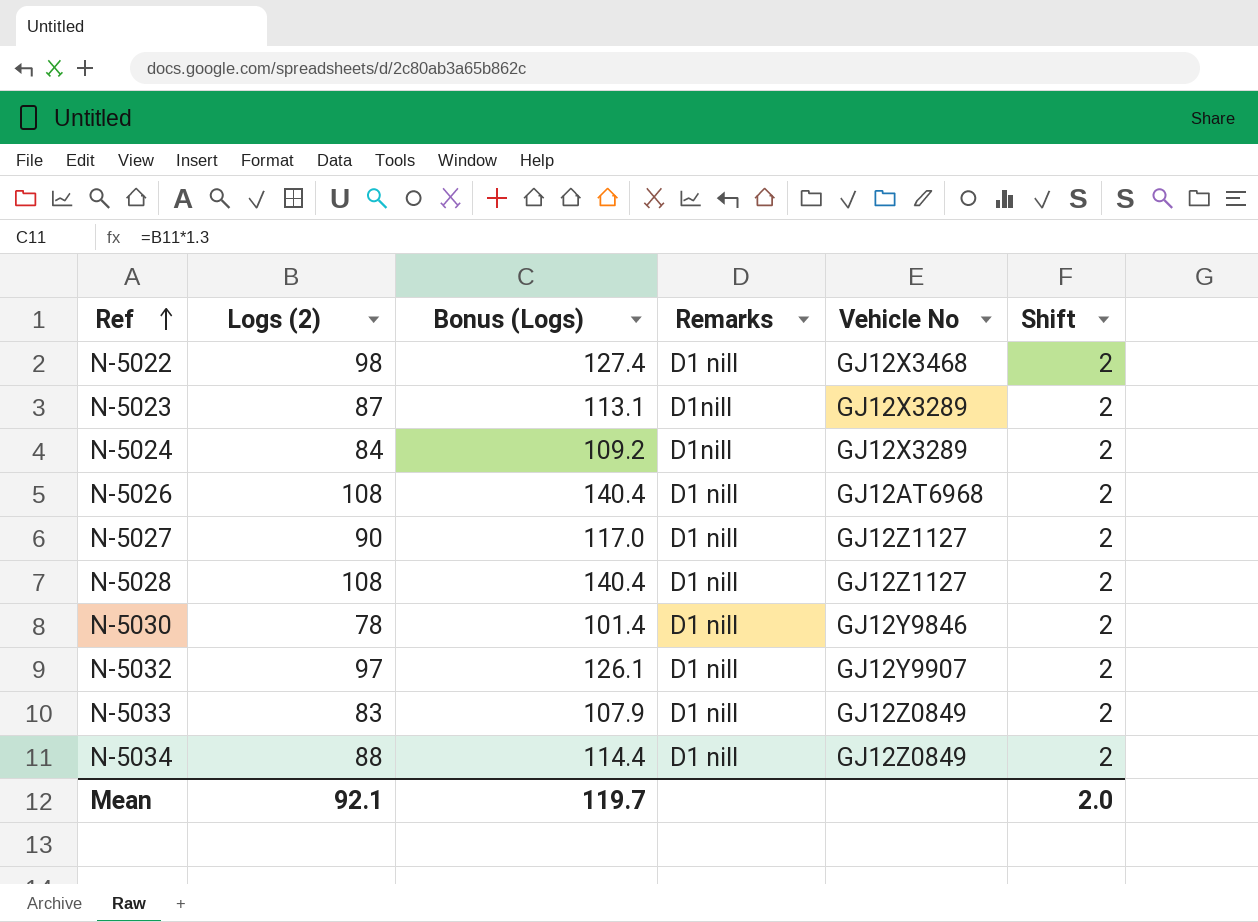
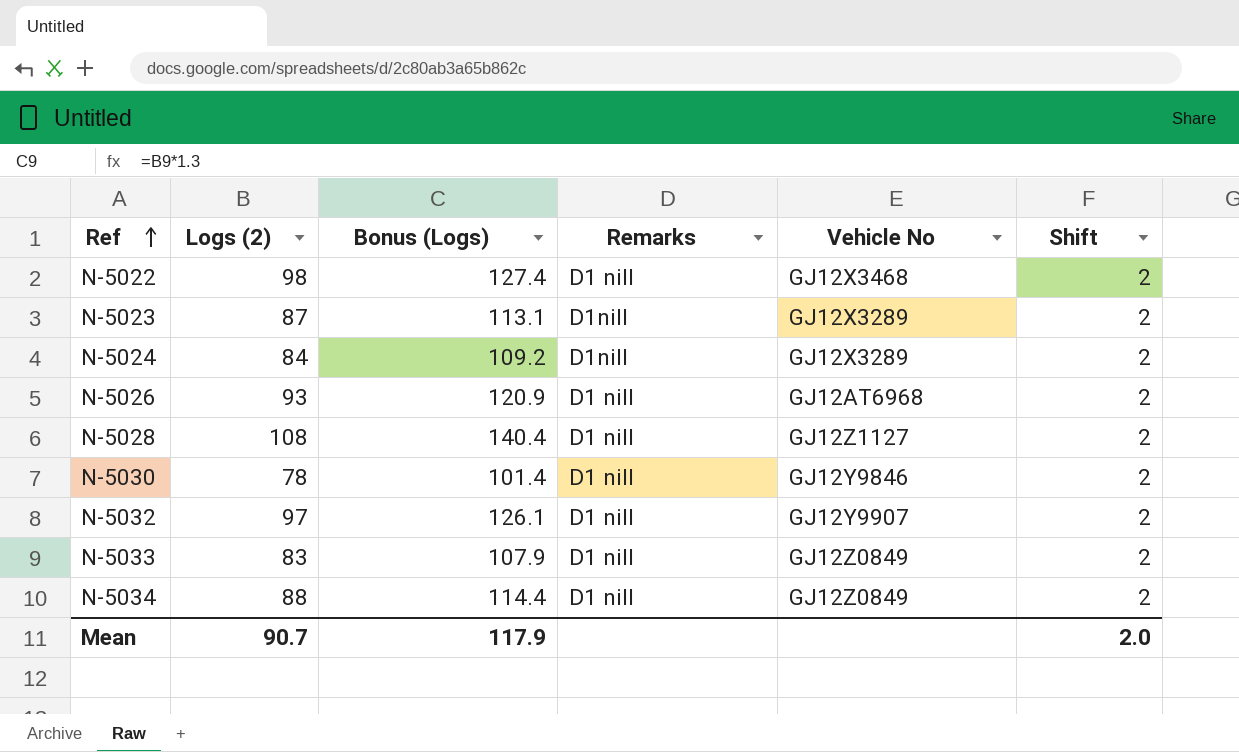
row N-5027: 90 | 117.0 | D1 nill | GJ12Z1127 | 2 -> none
N-5026 | Logs (2): 108 -> 93
N-5026 | Bonus (Logs): 140.4 -> 120.9
Mean | Logs (2): 92.1 -> 90.7
Mean | Bonus (Logs): 119.7 -> 117.9

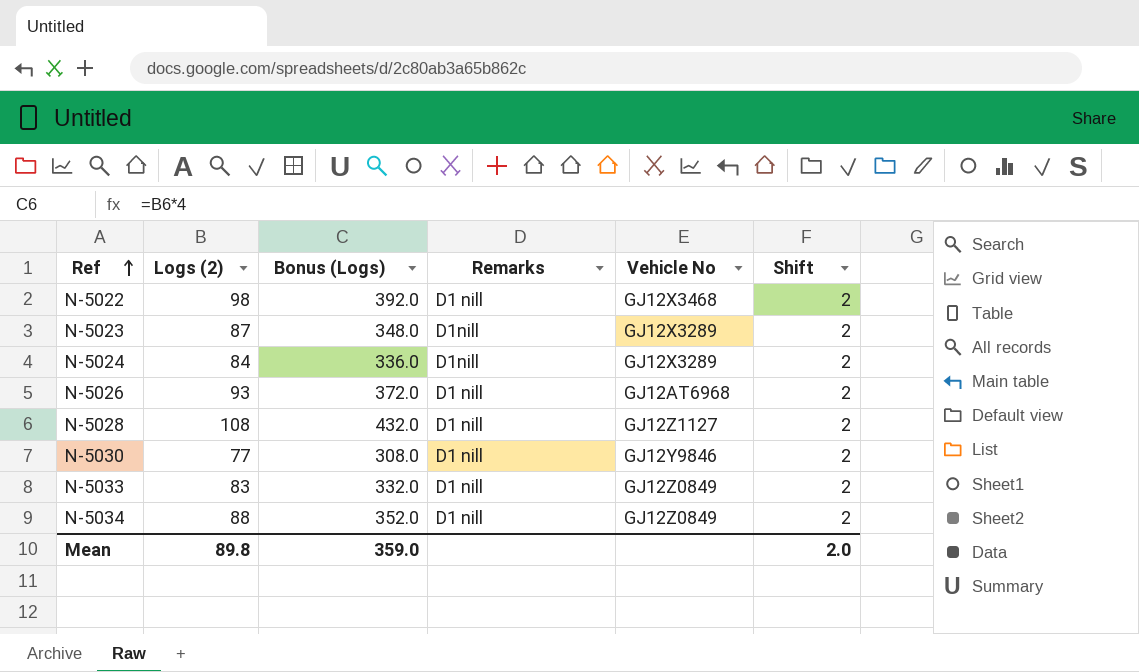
column Bonus (Logs) | formula: [Logs (2)] * 1.3 -> [Logs (2)] * 4
row N-5032: 97 | 126.1 | D1 nill | GJ12Y9907 | 2 -> none
N-5030 | Logs (2): 78 -> 77
Mean | Logs (2): 90.7 -> 89.8
Mean | Bonus (Logs): 117.9 -> 359.0

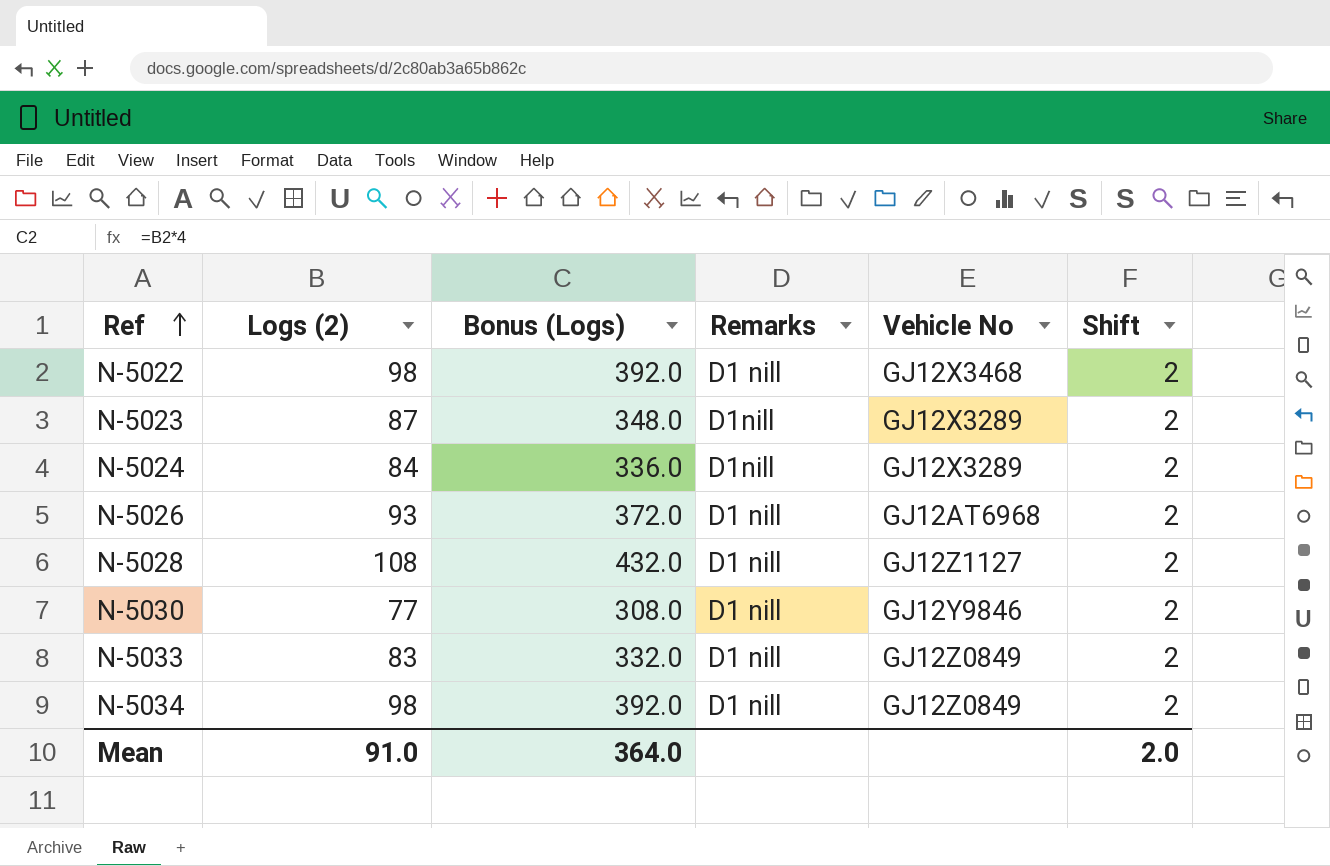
N-5034 | Logs (2): 88 -> 98
N-5034 | Bonus (Logs): 352.0 -> 392.0
Mean | Logs (2): 89.8 -> 91.0
Mean | Bonus (Logs): 359.0 -> 364.0

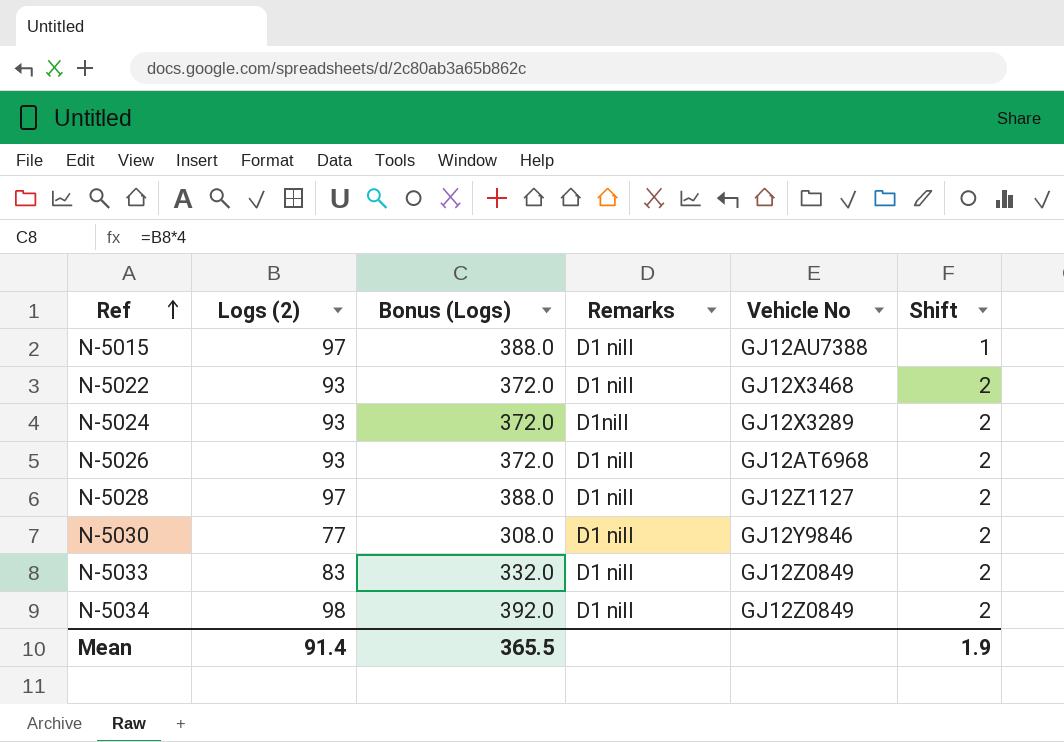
row N-5023: 87 | 348.0 | D1nill | GJ12X3289 | 2 -> none
row N-5015: none -> 97 | 388.0 | D1 nill | GJ12AU7388 | 1
N-5022 | Logs (2): 98 -> 93
N-5022 | Bonus (Logs): 392.0 -> 372.0
N-5024 | Logs (2): 84 -> 93
N-5024 | Bonus (Logs): 336.0 -> 372.0
N-5028 | Logs (2): 108 -> 97
N-5028 | Bonus (Logs): 432.0 -> 388.0
Mean | Logs (2): 91.0 -> 91.4
Mean | Bonus (Logs): 364.0 -> 365.5
Mean | Shift: 2.0 -> 1.9

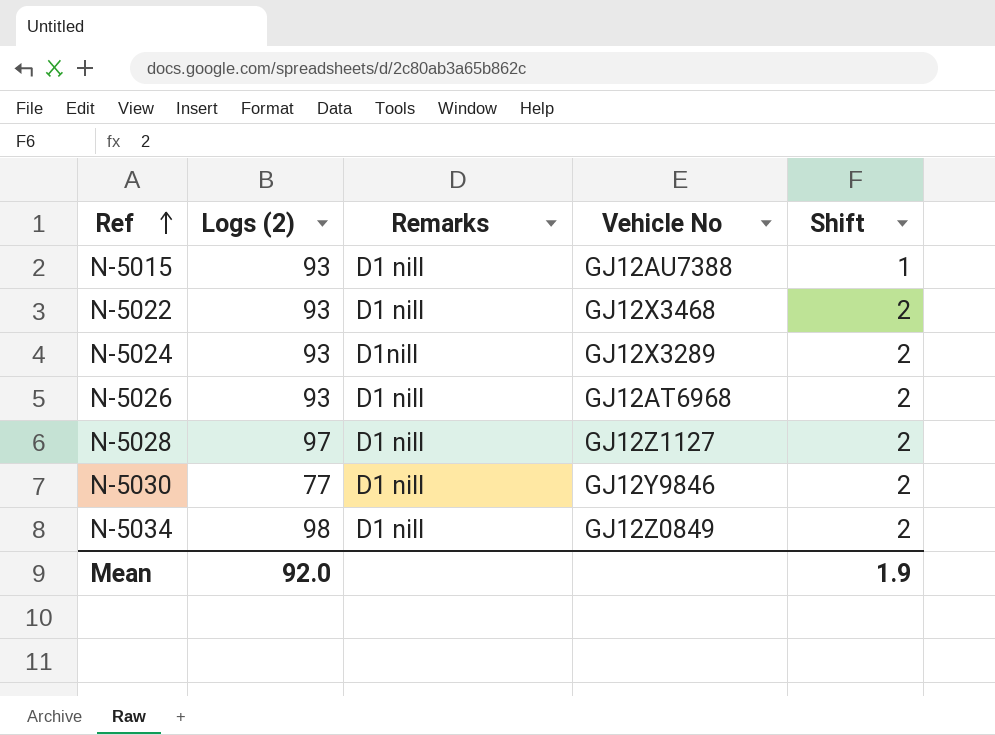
column Bonus (Logs) | formula: [Logs (2)] * 4 -> none
row N-5033: 83 | 332.0 | D1 nill | GJ12Z0849 | 2 -> none
N-5015 | Logs (2): 97 -> 93
Mean | Logs (2): 91.4 -> 92.0

